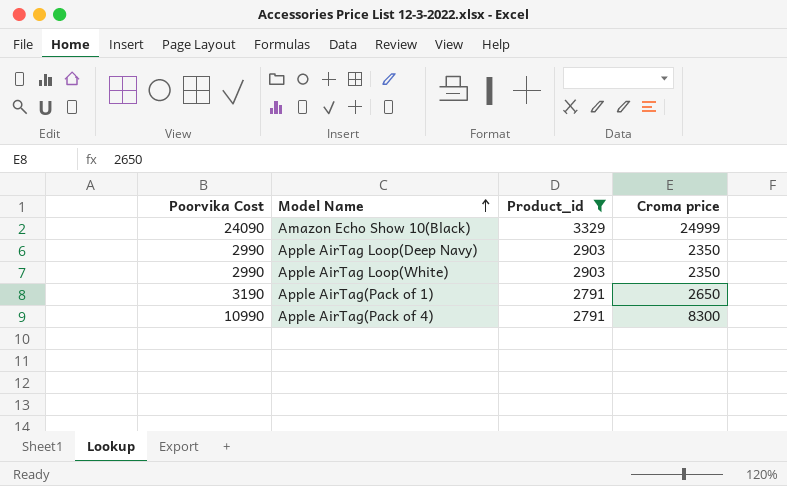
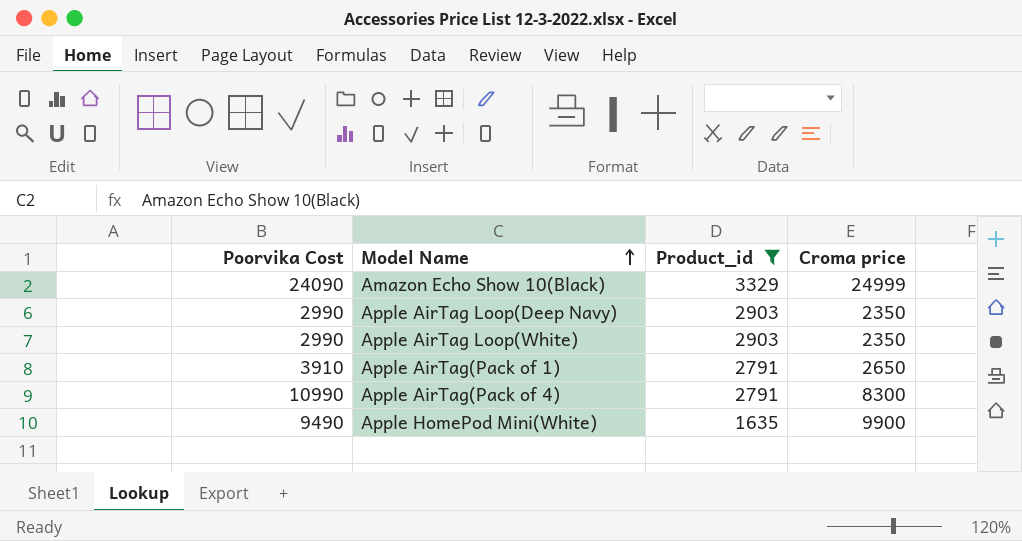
Apple AirTag(Pack of 1) | Poorvika Cost: 3190 -> 3910
row Apple HomePod Mini(White): none -> 9490 | 1635 | 9900

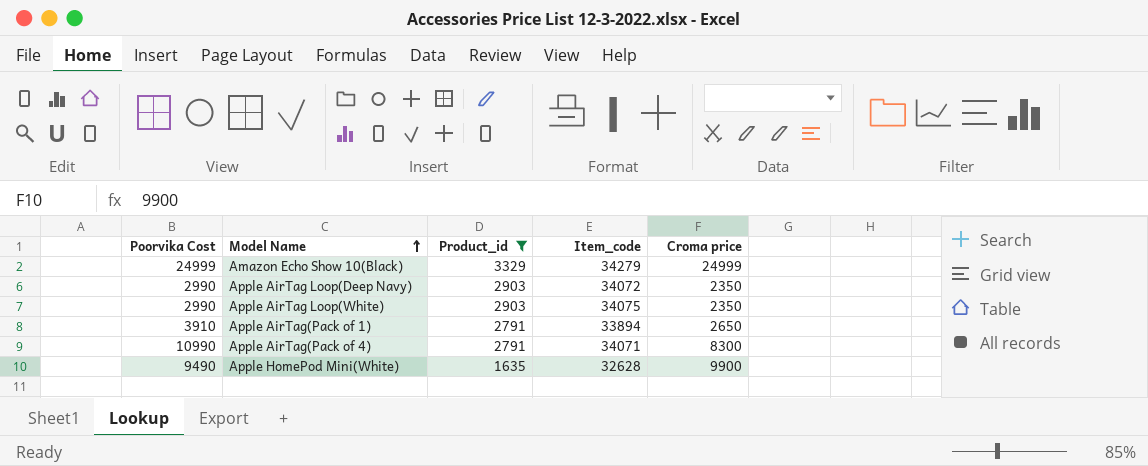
column Item_code | position: none -> 4
Amazon Echo Show 10(Black) | Poorvika Cost: 24090 -> 24999

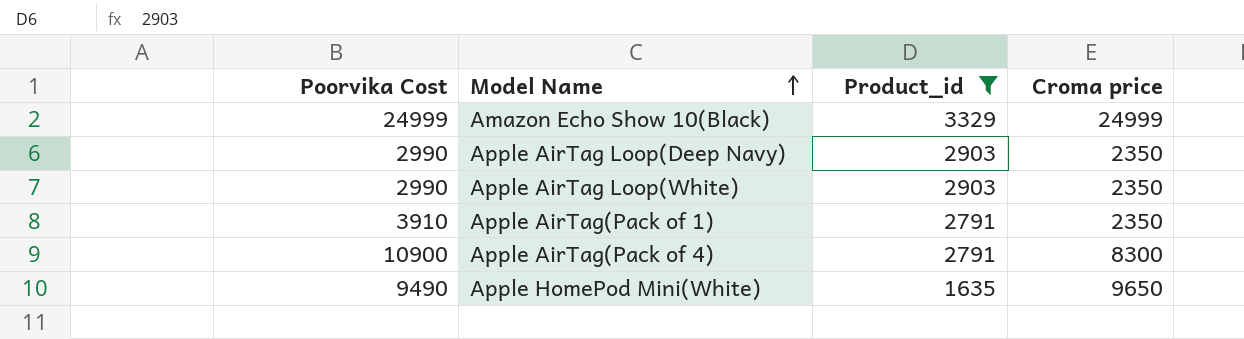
column Item_code | position: 4 -> none
Apple AirTag(Pack of 1) | Croma price: 2650 -> 2350
Apple AirTag(Pack of 4) | Poorvika Cost: 10990 -> 10900
Apple HomePod Mini(White) | Croma price: 9900 -> 9650

